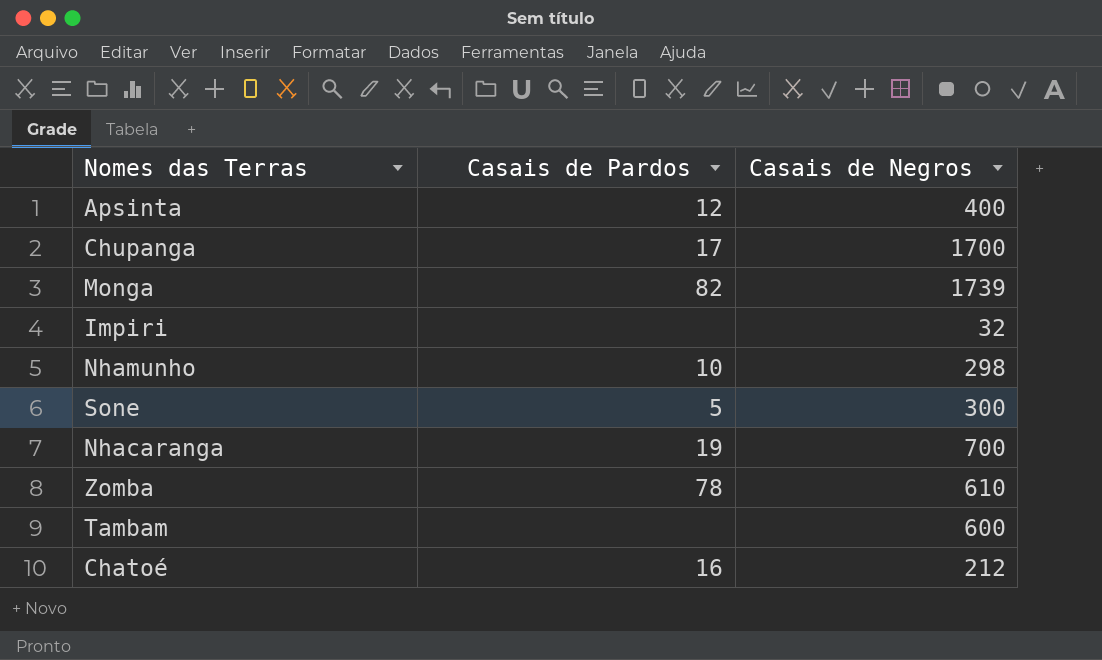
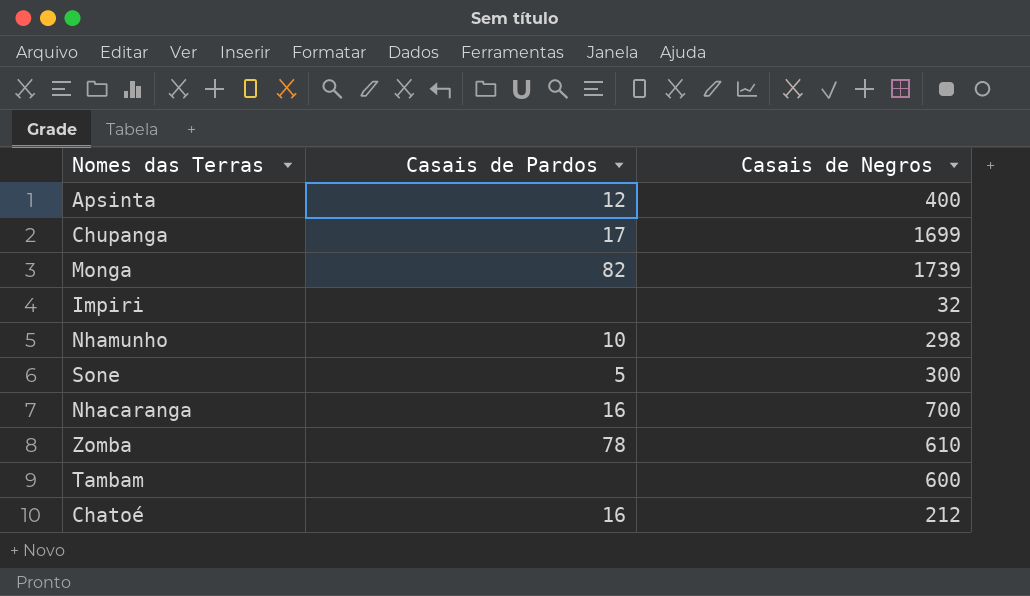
Chupanga | Casais de Negros: 1700 -> 1699
Nhacaranga | Casais de Pardos: 19 -> 16

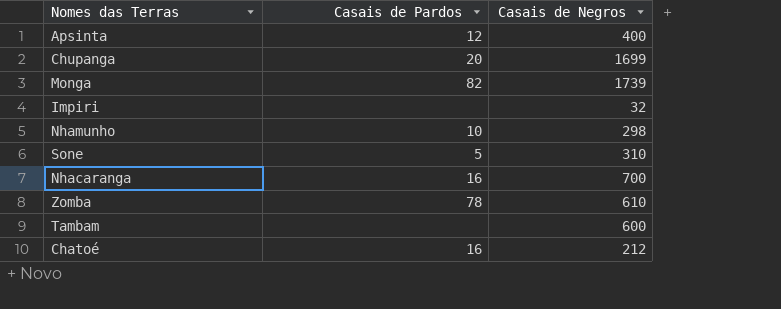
Chupanga | Casais de Pardos: 17 -> 20
Sone | Casais de Negros: 300 -> 310

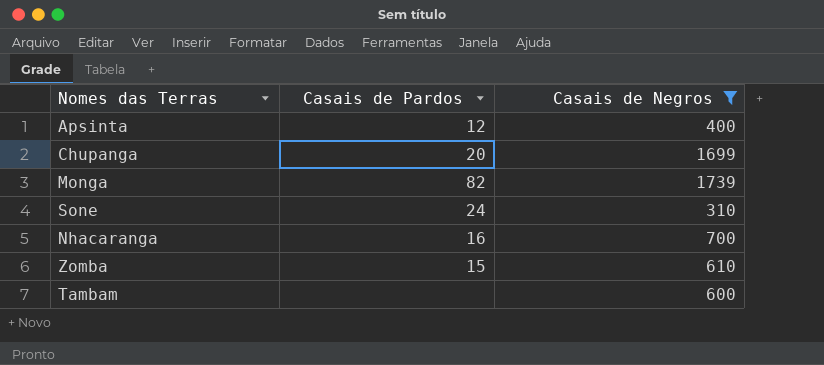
filter: none -> Casais de Negros >= 310
Sone | Casais de Pardos: 5 -> 24
Zomba | Casais de Pardos: 78 -> 15

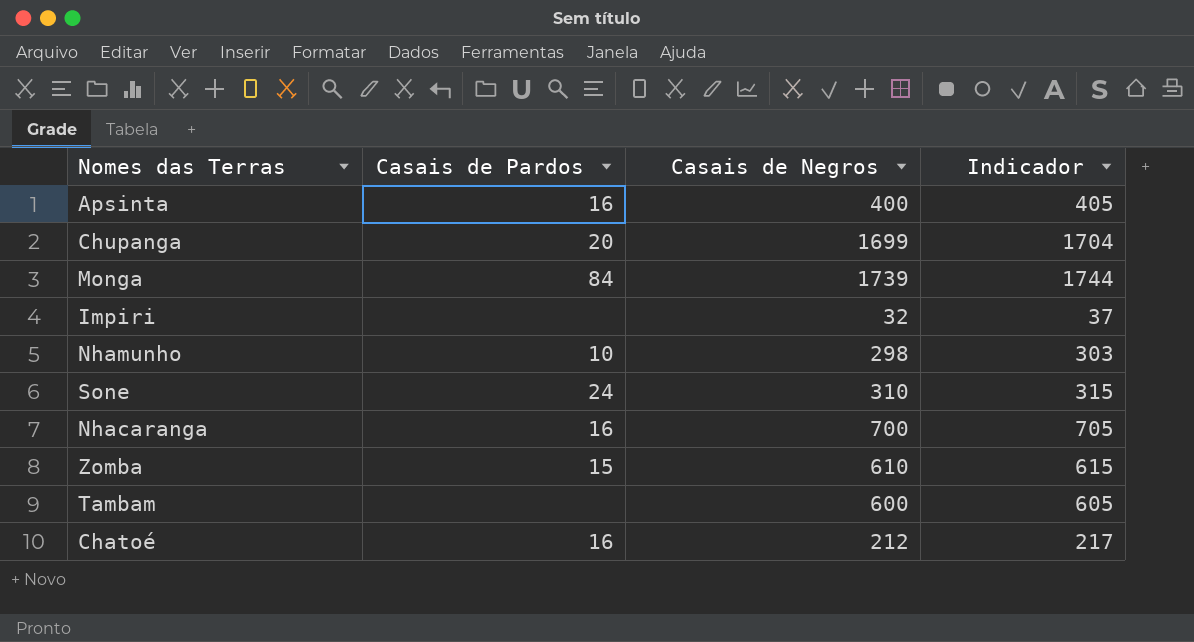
filter: Casais de Negros >= 310 -> none
column Indicador | formula: none -> [Casais de Negros] + 5
Apsinta | Casais de Pardos: 12 -> 16
Monga | Casais de Pardos: 82 -> 84

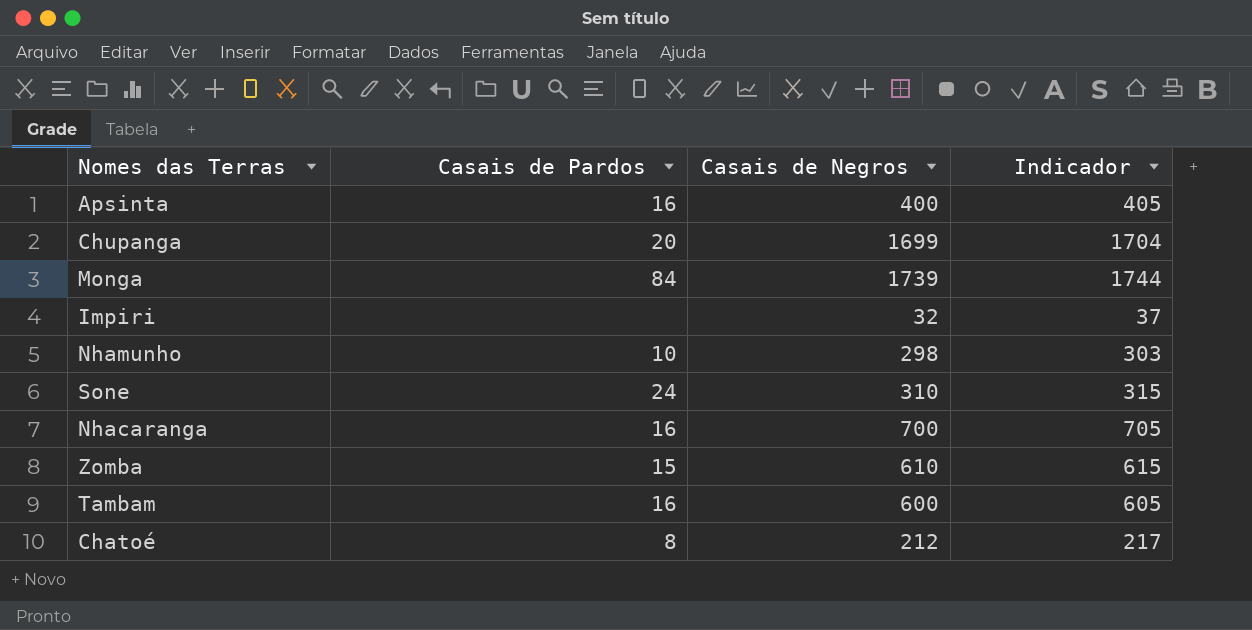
Tambam | Casais de Pardos: none -> 16
Chatoé | Casais de Pardos: 16 -> 8

